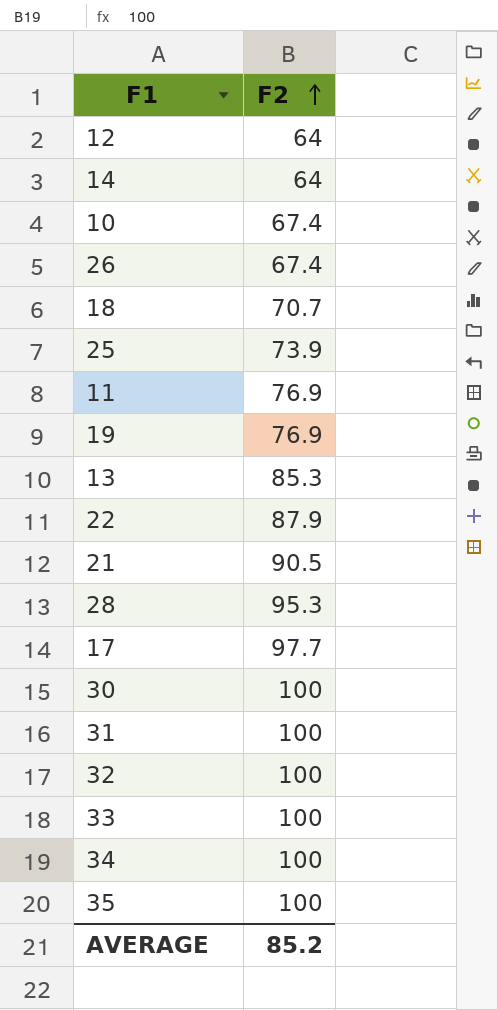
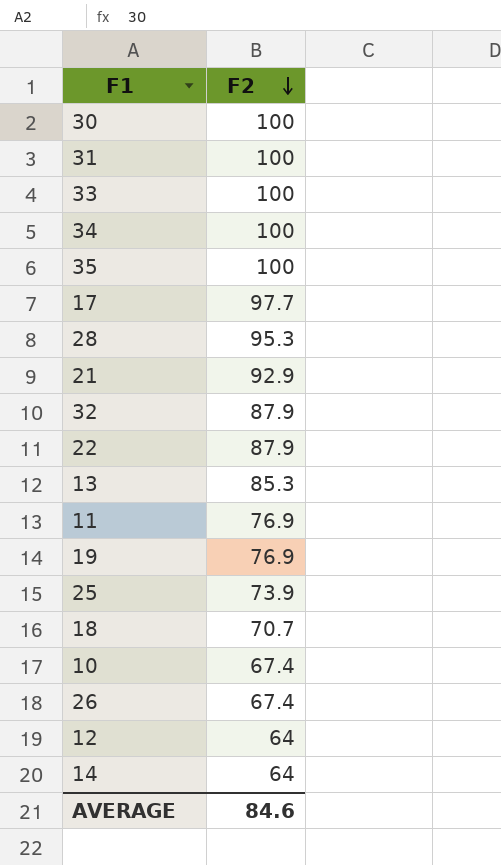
row order: F2 ascending -> F2 descending
21 | F2: 90.5 -> 92.9
32 | F2: 100 -> 87.9
AVERAGE | F2: 85.2 -> 84.6

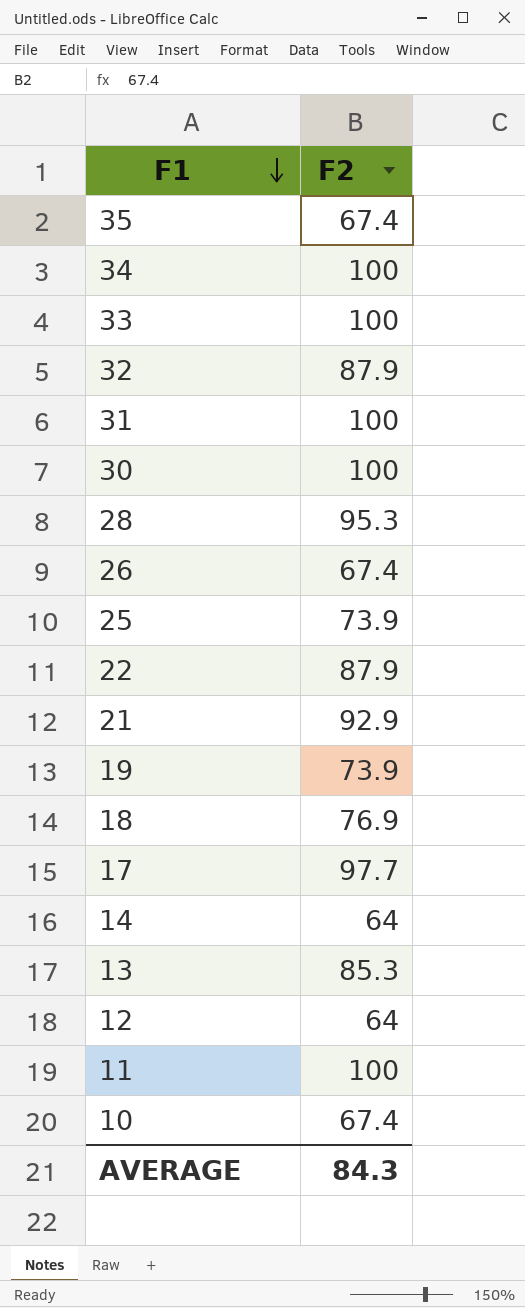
row order: F2 descending -> F1 descending
35 | F2: 100 -> 67.4
19 | F2: 76.9 -> 73.9
18 | F2: 70.7 -> 76.9
11 | F2: 76.9 -> 100
AVERAGE | F2: 84.6 -> 84.3

